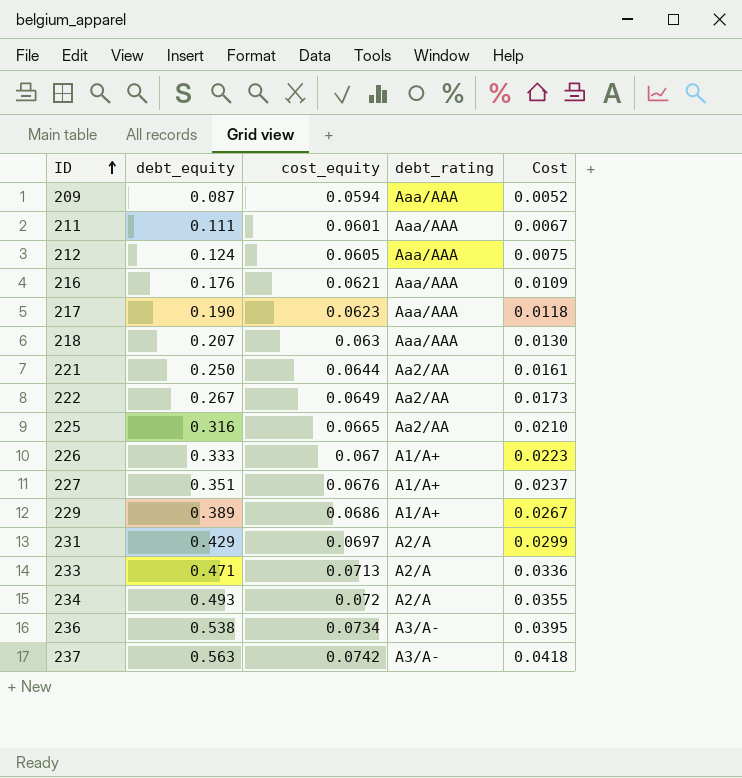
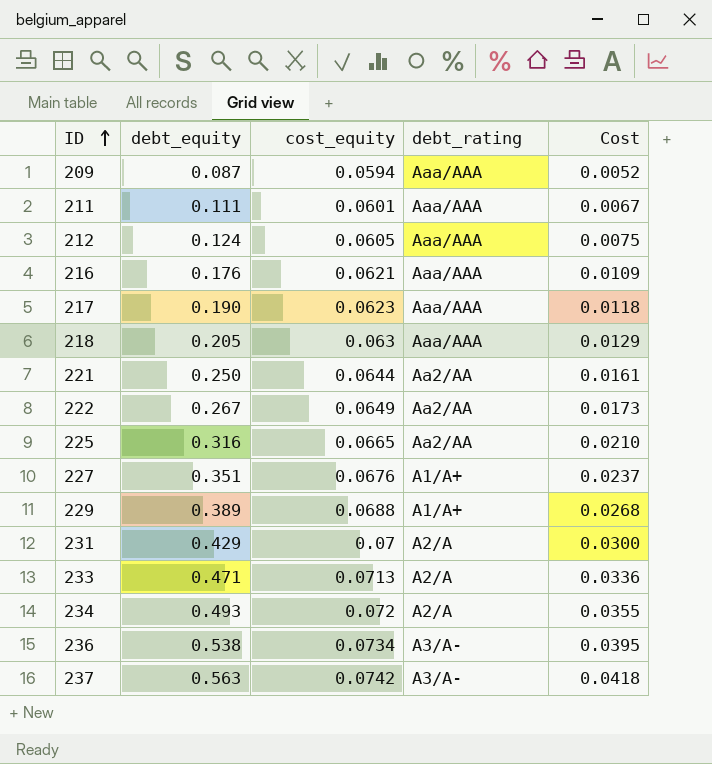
row 226: 0.333 | 0.067 | A1/A+ | 0.0223 -> none
218 | debt_equity: 0.207 -> 0.205
218 | Cost: 0.0130 -> 0.0129
229 | cost_equity: 0.0686 -> 0.0688
229 | Cost: 0.0267 -> 0.0268
231 | cost_equity: 0.0697 -> 0.07
231 | Cost: 0.0299 -> 0.0300

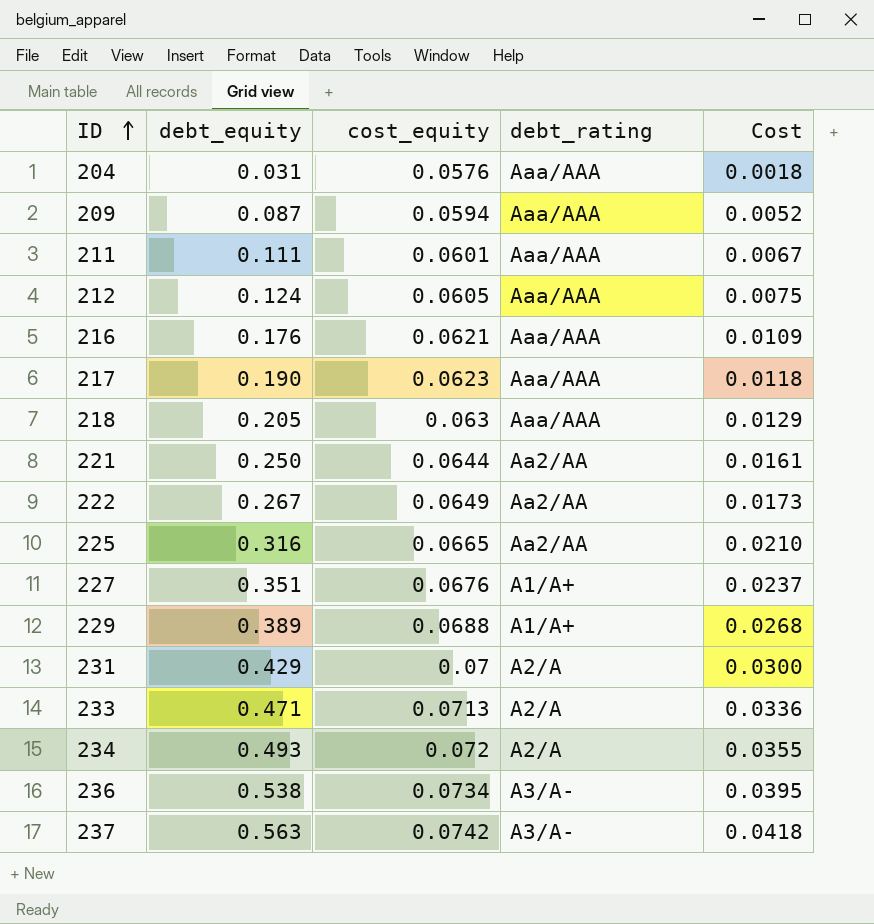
row 204: none -> 0.031 | 0.0576 | Aaa/AAA | 0.0018

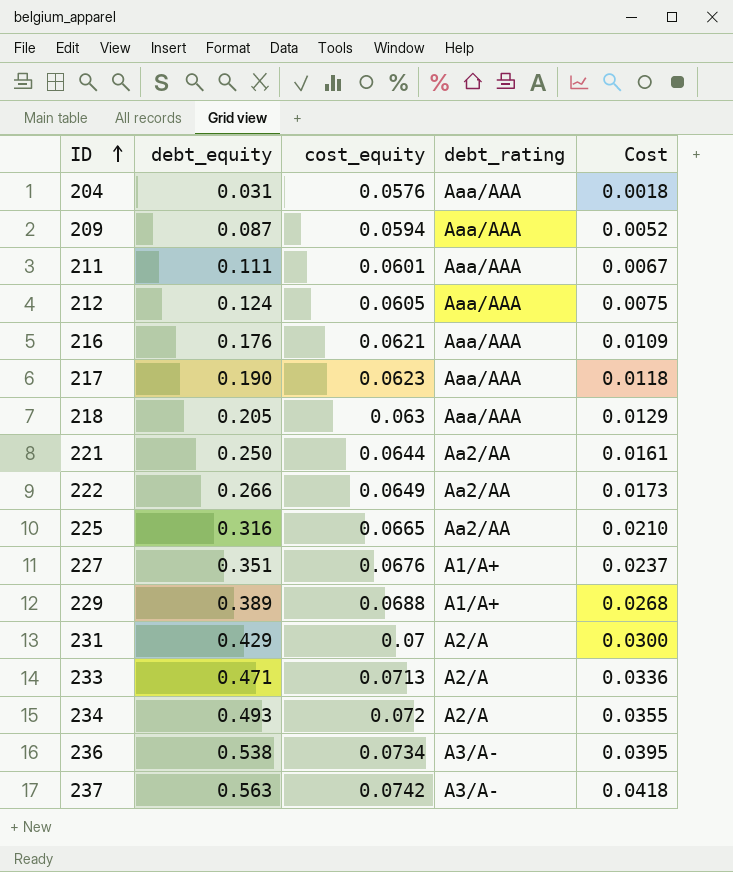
222 | debt_equity: 0.267 -> 0.266

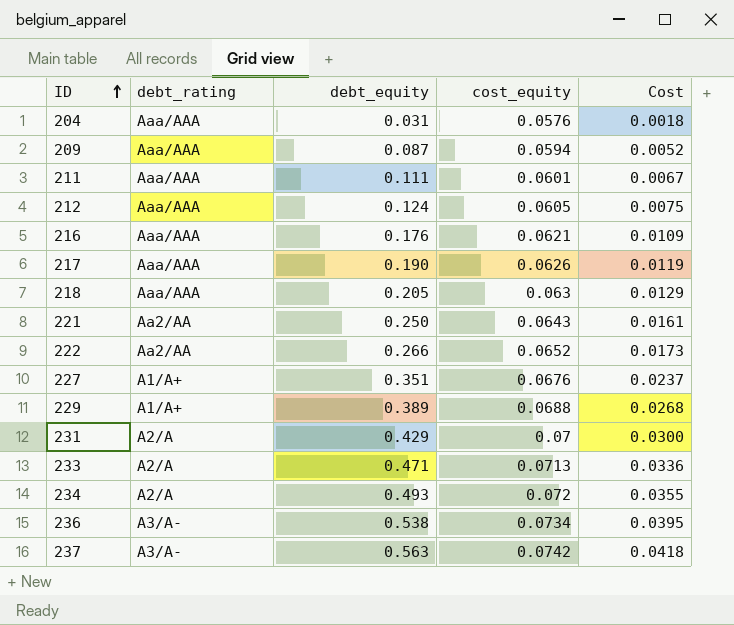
column debt_rating | position: 4 -> 2
row 225: 0.316 | 0.0665 | Aa2/AA | 0.0210 -> none
217 | cost_equity: 0.0623 -> 0.0626
217 | Cost: 0.0118 -> 0.0119
221 | cost_equity: 0.0644 -> 0.0643
222 | cost_equity: 0.0649 -> 0.0652

